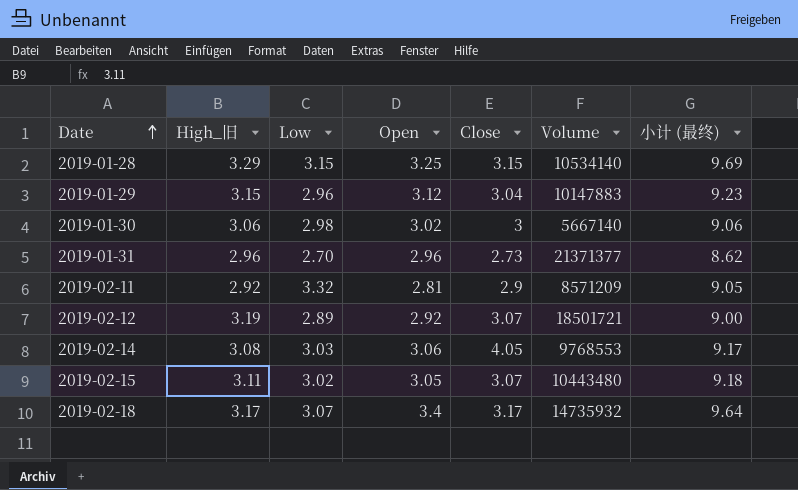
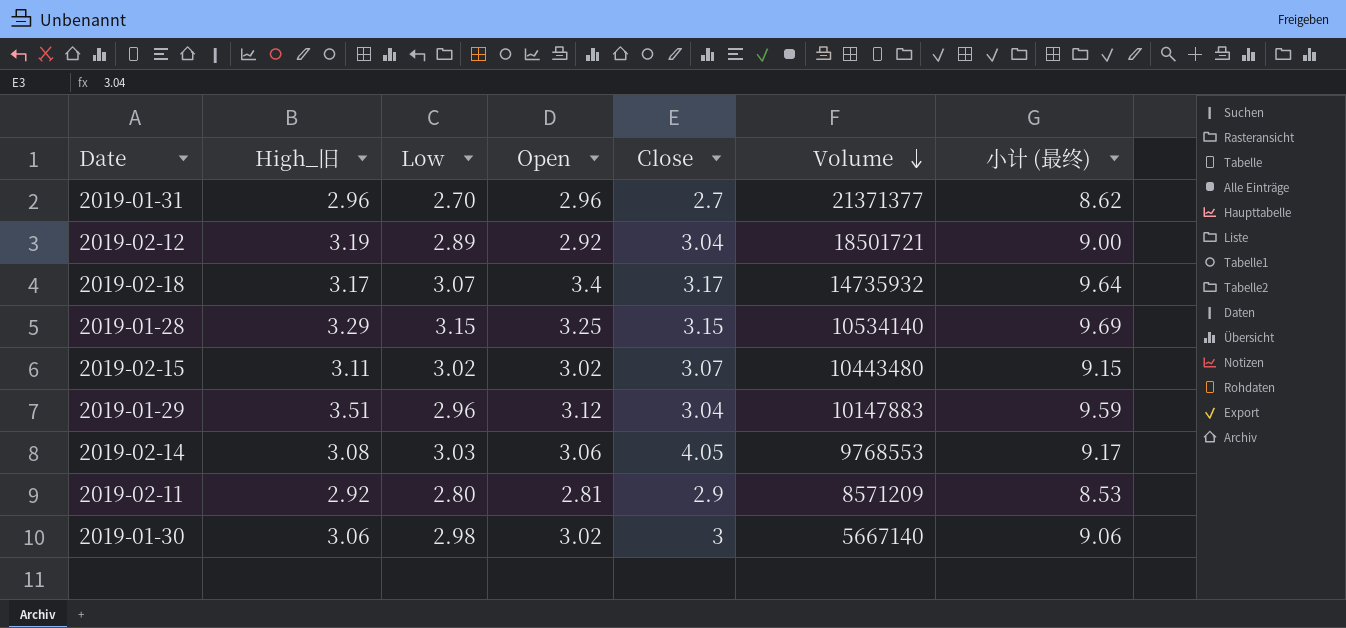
row order: Date ascending -> Volume descending
2019-01-31 | Close: 2.73 -> 2.7
2019-02-12 | Close: 3.07 -> 3.04
2019-02-15 | Open: 3.05 -> 3.02
2019-02-15 | 小计 (最终): 9.18 -> 9.15
2019-01-29 | High_旧: 3.15 -> 3.51
2019-01-29 | 小计 (最终): 9.23 -> 9.59
2019-02-11 | Low: 3.32 -> 2.80
2019-02-11 | 小计 (最终): 9.05 -> 8.53

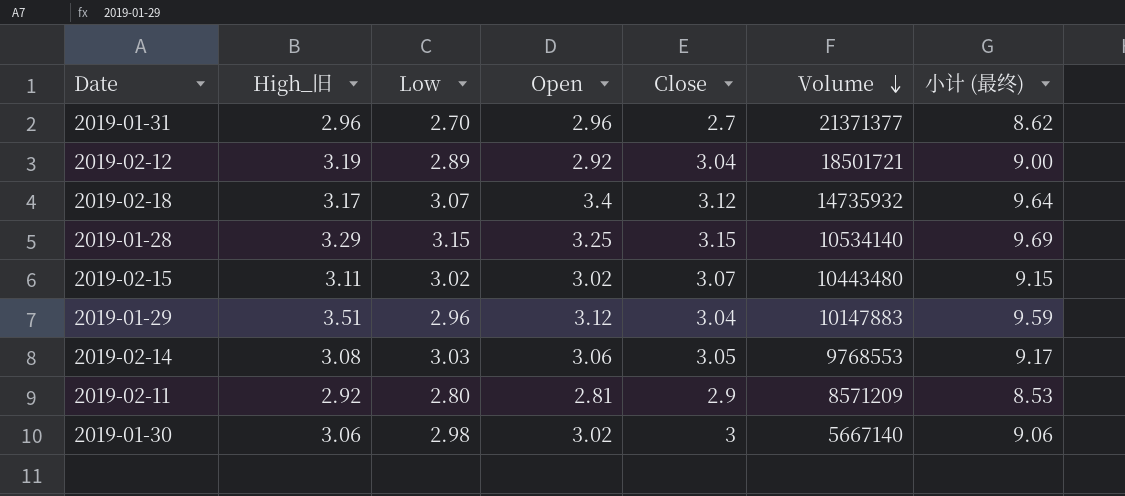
2019-02-18 | Close: 3.17 -> 3.12
2019-02-14 | Close: 4.05 -> 3.05

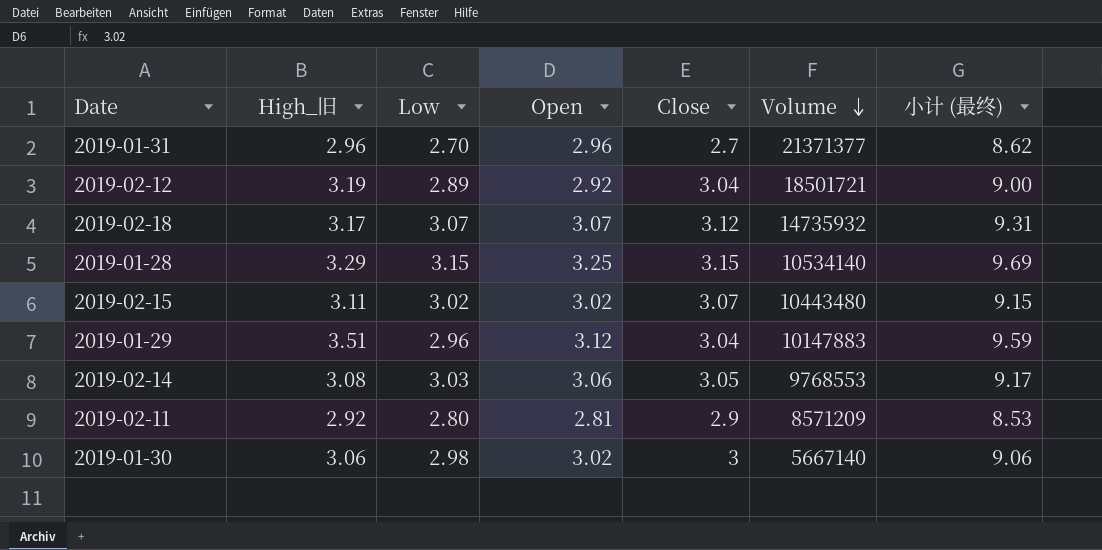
2019-02-18 | Open: 3.4 -> 3.07
2019-02-18 | 小计 (最终): 9.64 -> 9.31

